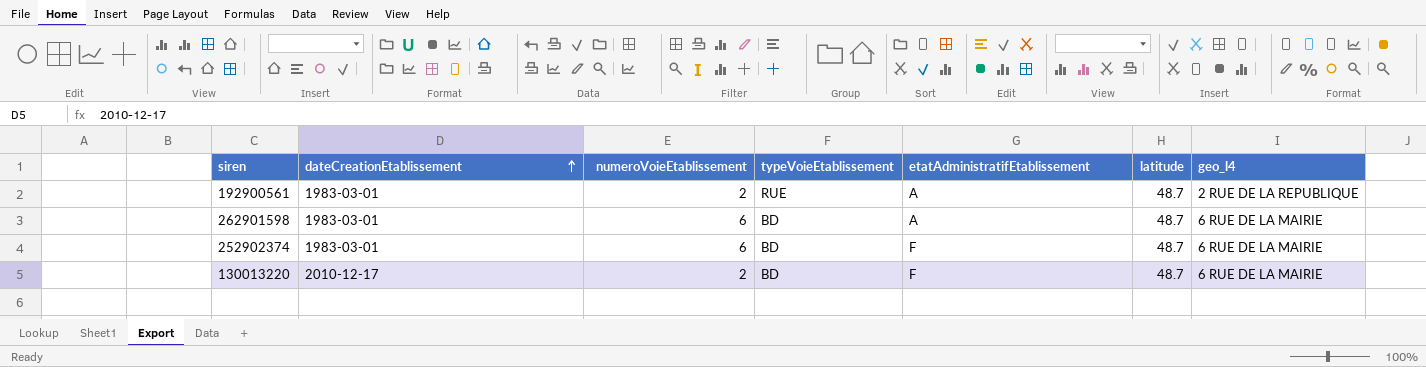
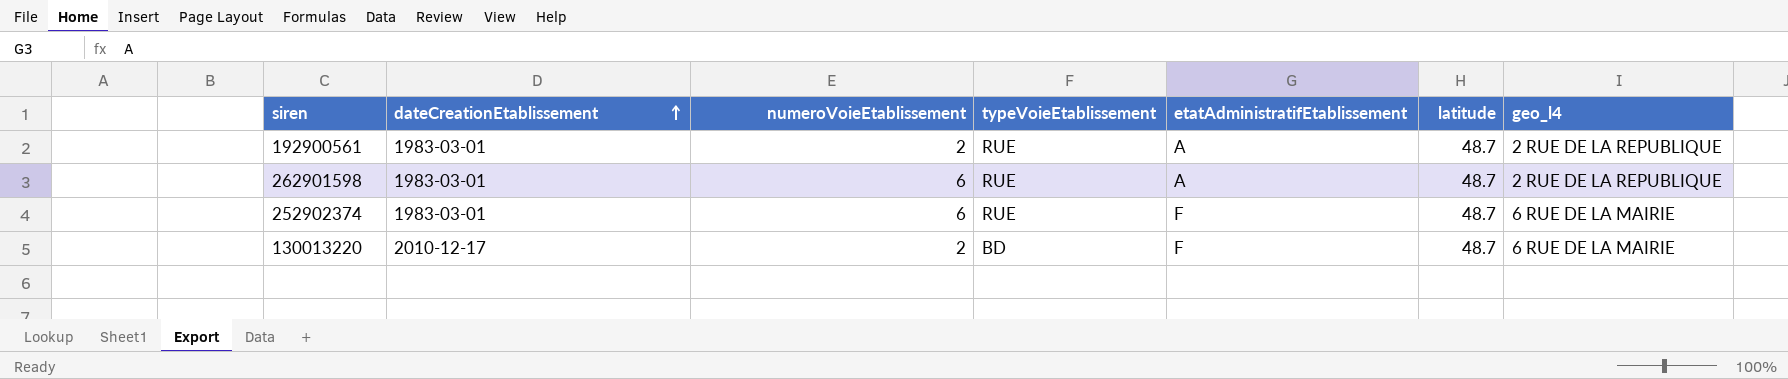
262901598 | typeVoieEtablissement: BD -> RUE
262901598 | geo_l4: 6 RUE DE LA MAIRIE -> 2 RUE DE LA REPUBLIQUE
252902374 | typeVoieEtablissement: BD -> RUE

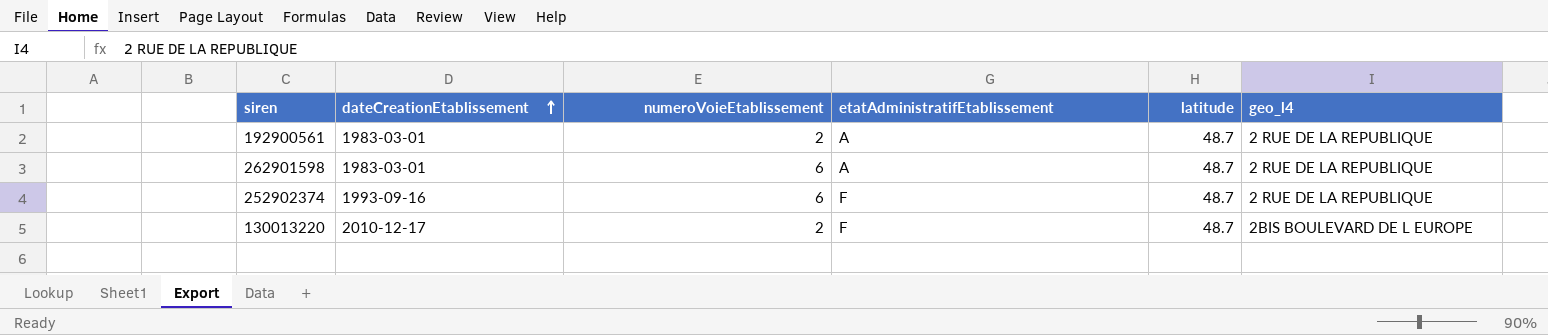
column typeVoieEtablissement | position: 4 -> none
252902374 | dateCreationEtablissement: 1983-03-01 -> 1993-09-16
252902374 | geo_l4: 6 RUE DE LA MAIRIE -> 2 RUE DE LA REPUBLIQUE
130013220 | geo_l4: 6 RUE DE LA MAIRIE -> 2BIS BOULEVARD DE L EUROPE

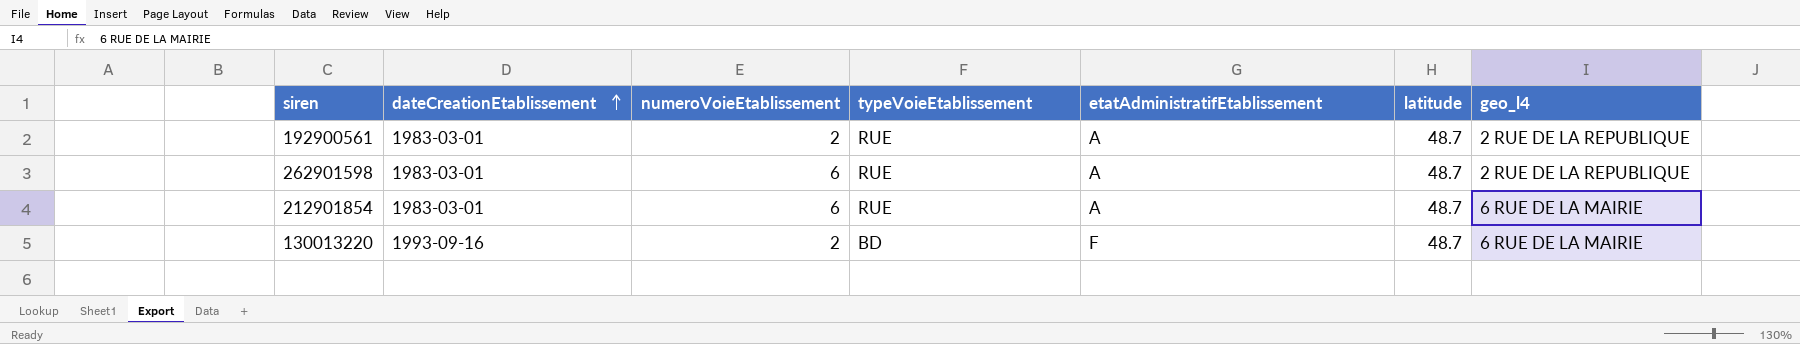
column typeVoieEtablissement | position: none -> 4
row 252902374: 1993-09-16 | 6 | F | 48.7 | 2 RUE DE LA REPUBLIQUE -> none
row 212901854: none -> 1983-03-01 | 6 | RUE | A | 48.7 | 6 RUE DE LA MAIRIE
130013220 | dateCreationEtablissement: 2010-12-17 -> 1993-09-16
130013220 | geo_l4: 2BIS BOULEVARD DE L EUROPE -> 6 RUE DE LA MAIRIE

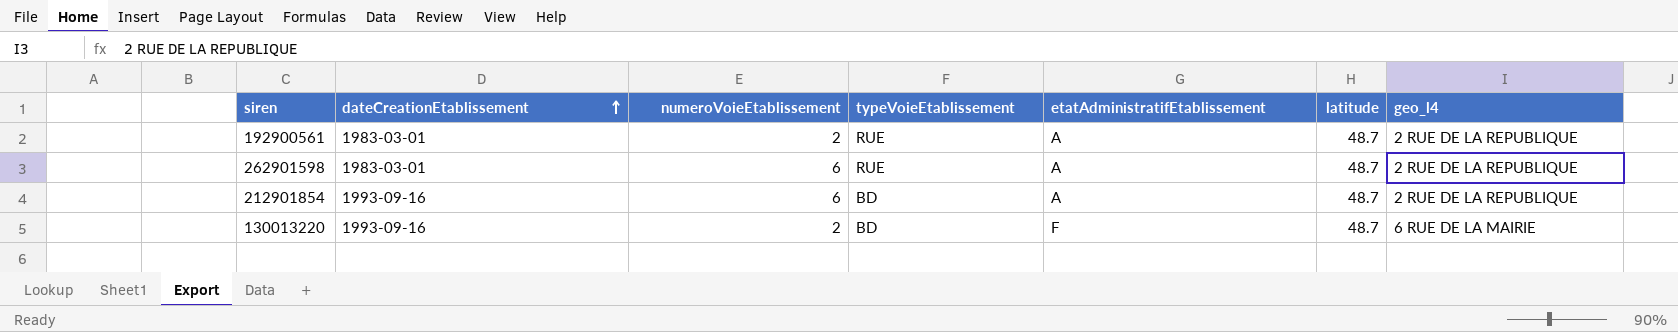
212901854 | dateCreationEtablissement: 1983-03-01 -> 1993-09-16
212901854 | typeVoieEtablissement: RUE -> BD
212901854 | geo_l4: 6 RUE DE LA MAIRIE -> 2 RUE DE LA REPUBLIQUE

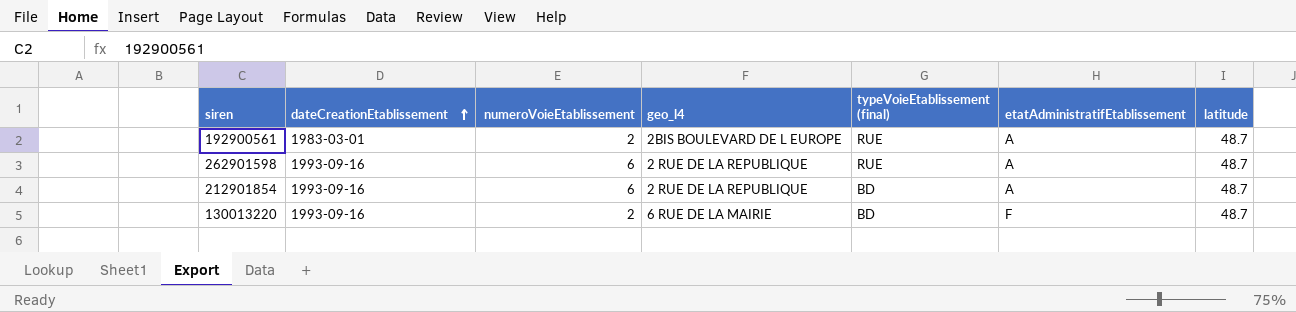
column geo_l4 | position: 7 -> 4
column name: typeVoieEtablissement -> typeVoieEtablissement (final)
192900561 | geo_l4: 2 RUE DE LA REPUBLIQUE -> 2BIS BOULEVARD DE L EUROPE
262901598 | dateCreationEtablissement: 1983-03-01 -> 1993-09-16

